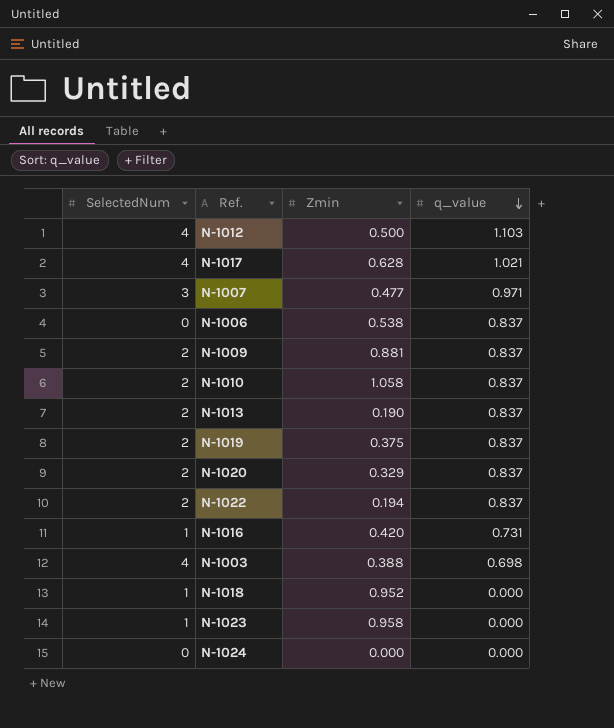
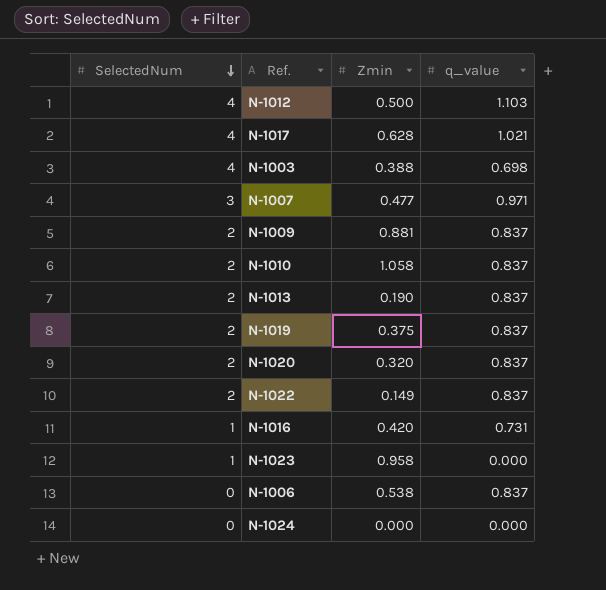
row order: q_value descending -> SelectedNum descending
row N-1018: 1 | 0.952 | 0.000 -> none
N-1020 | Zmin: 0.329 -> 0.320
N-1022 | Zmin: 0.194 -> 0.149

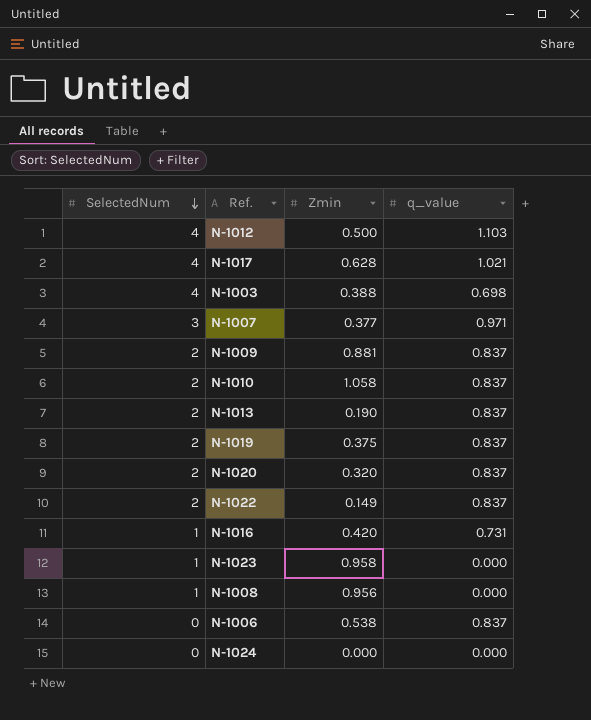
N-1007 | Zmin: 0.477 -> 0.377
row N-1008: none -> 1 | 0.956 | 0.000

